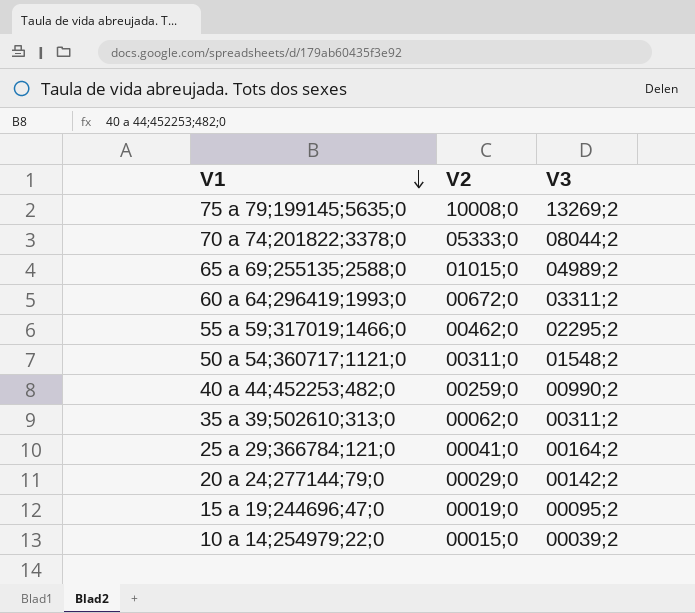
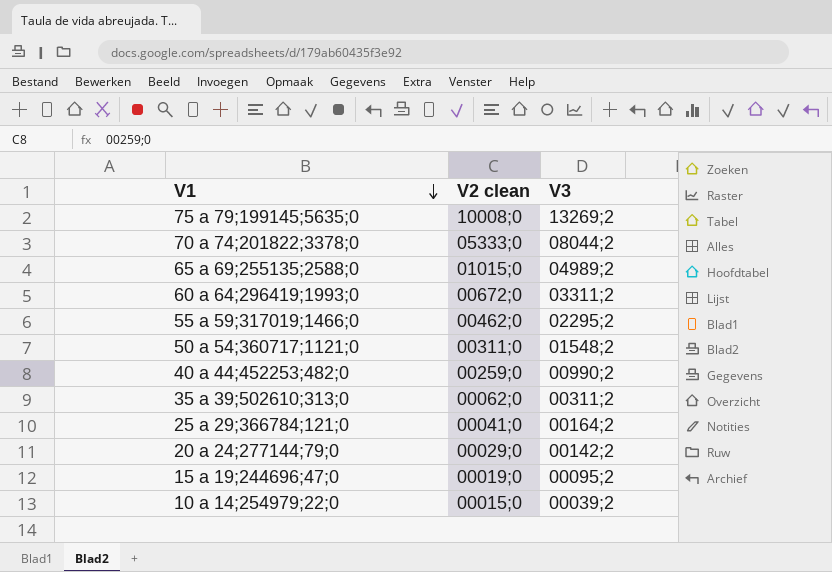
column name: V2 -> V2 clean

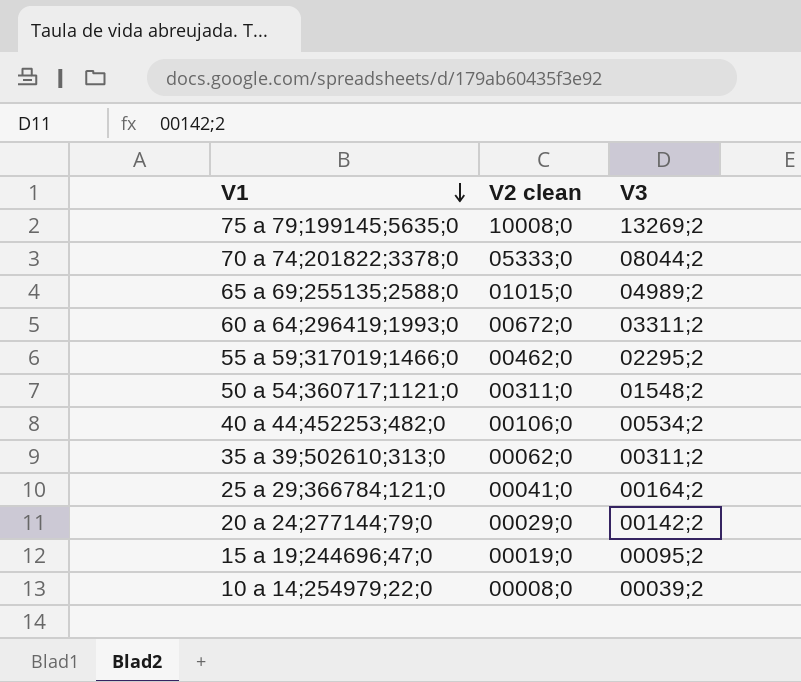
40 a 44;452253;482;0 | V2 clean: 00259;0 -> 00106;0
40 a 44;452253;482;0 | V3: 00990;2 -> 00534;2
10 a 14;254979;22;0 | V2 clean: 00015;0 -> 00008;0

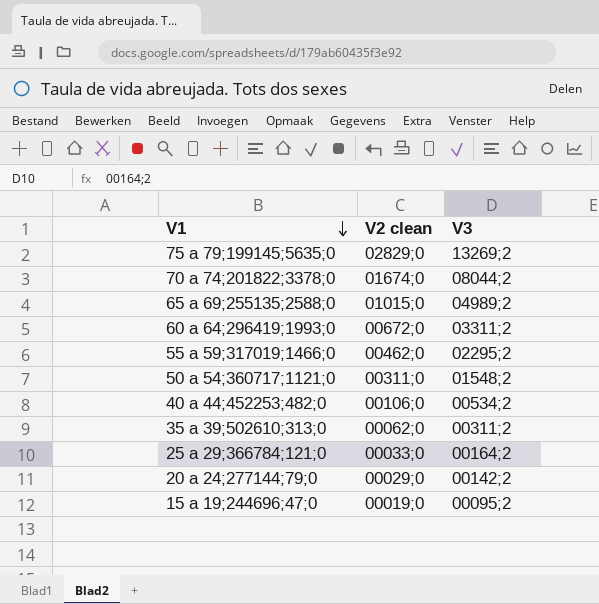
row 10 a 14;254979;22;0: 00008;0 | 00039;2 -> none
75 a 79;199145;5635;0 | V2 clean: 10008;0 -> 02829;0
70 a 74;201822;3378;0 | V2 clean: 05333;0 -> 01674;0
25 a 29;366784;121;0 | V2 clean: 00041;0 -> 00033;0

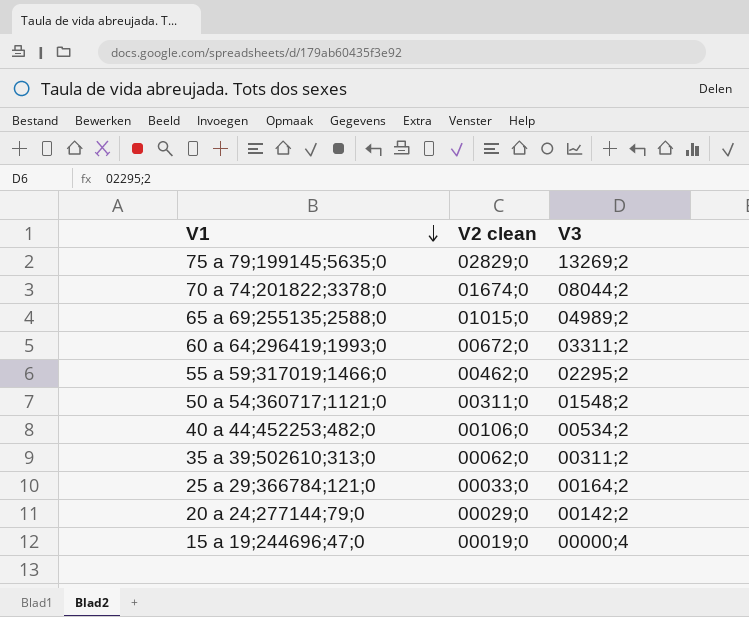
15 a 19;244696;47;0 | V3: 00095;2 -> 00000;4

